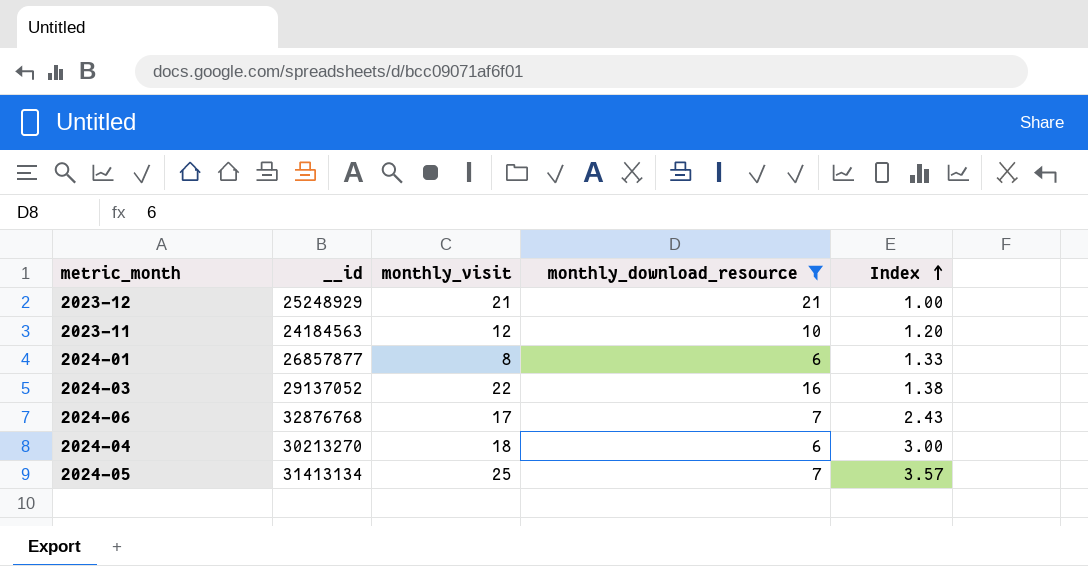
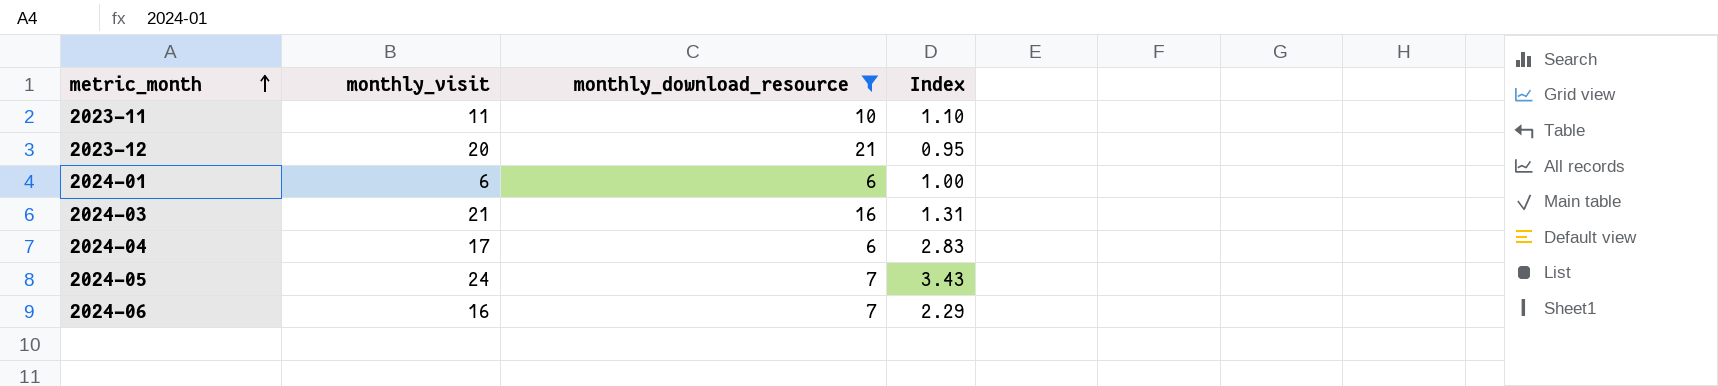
row order: Index ascending -> metric_month ascending
column __id | position: 2 -> none
2023-11 | monthly_visit: 12 -> 11
2023-11 | Index: 1.20 -> 1.10
2023-12 | monthly_visit: 21 -> 20
2023-12 | Index: 1.00 -> 0.95
2024-01 | monthly_visit: 8 -> 6
2024-01 | Index: 1.33 -> 1.00
2024-03 | monthly_visit: 22 -> 21
2024-03 | Index: 1.38 -> 1.31
2024-04 | monthly_visit: 18 -> 17
2024-04 | Index: 3.00 -> 2.83
2024-05 | monthly_visit: 25 -> 24
2024-05 | Index: 3.57 -> 3.43
2024-06 | monthly_visit: 17 -> 16
2024-06 | Index: 2.43 -> 2.29

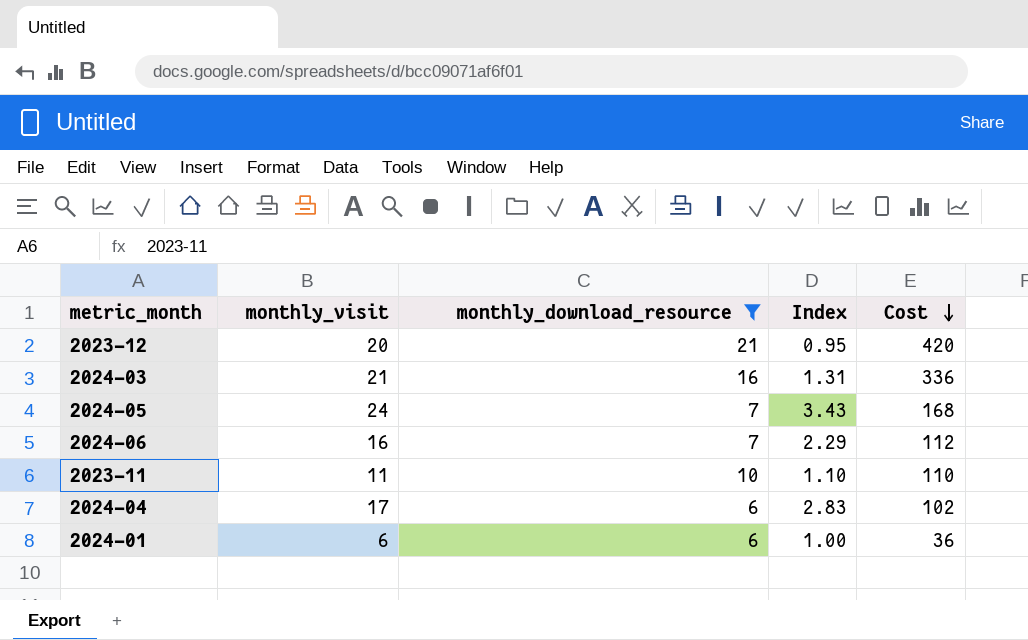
row order: metric_month ascending -> Cost descending
column Cost | formula: none -> [monthly_visit] * [monthly_download_resource]

